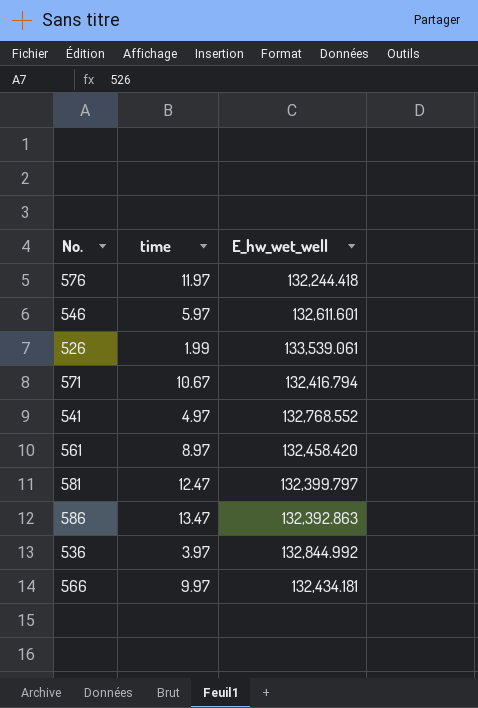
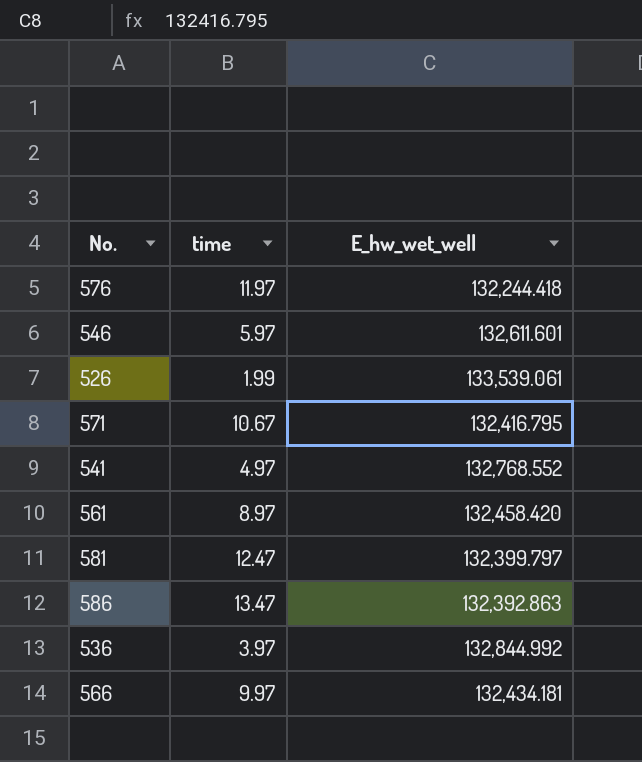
571 | E_hw_wet_well: 132,416.794 -> 132,416.795

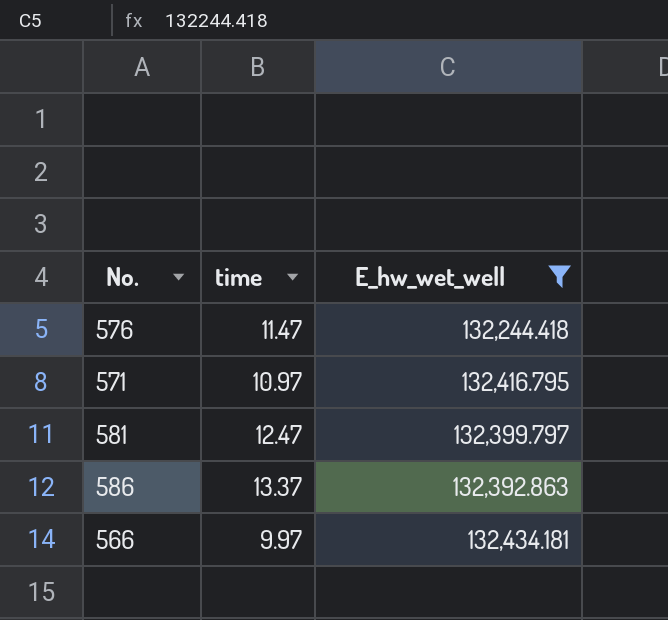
filter: none -> E_hw_wet_well <= 132,434.181
576 | time: 11.97 -> 11.47
571 | time: 10.67 -> 10.97
586 | time: 13.47 -> 13.37

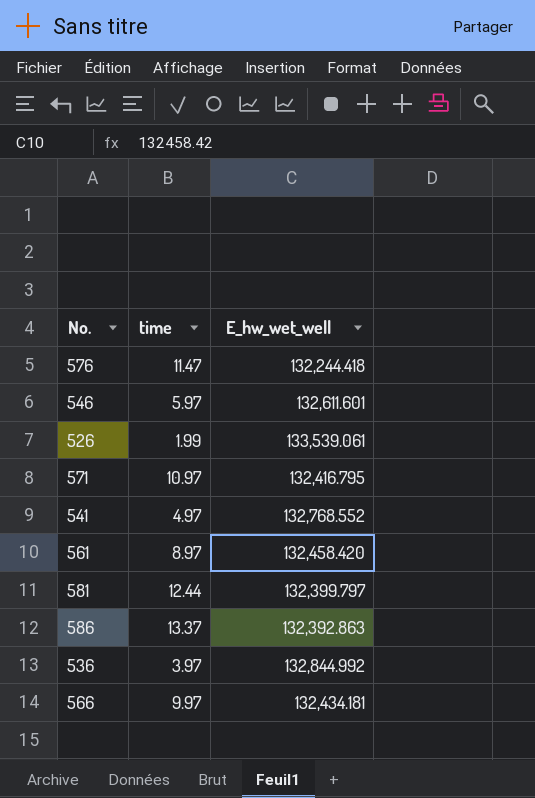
filter: E_hw_wet_well <= 132,434.181 -> none
581 | time: 12.47 -> 12.44

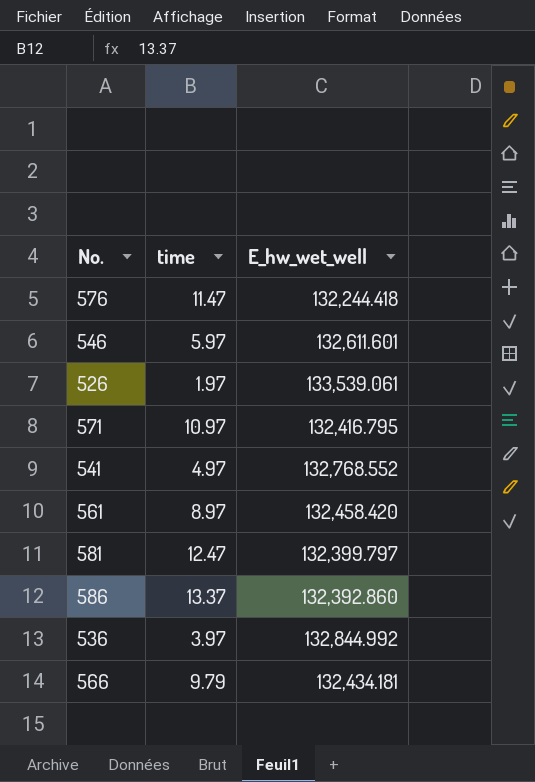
526 | time: 1.99 -> 1.97
581 | time: 12.44 -> 12.47
586 | E_hw_wet_well: 132,392.863 -> 132,392.860
566 | time: 9.97 -> 9.79

